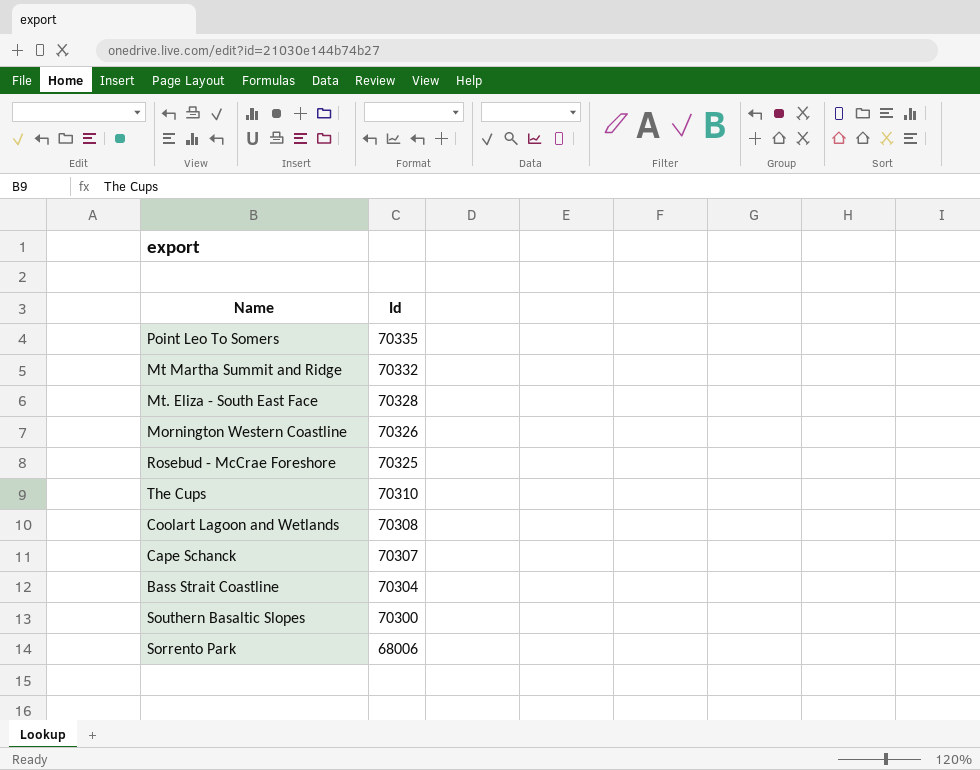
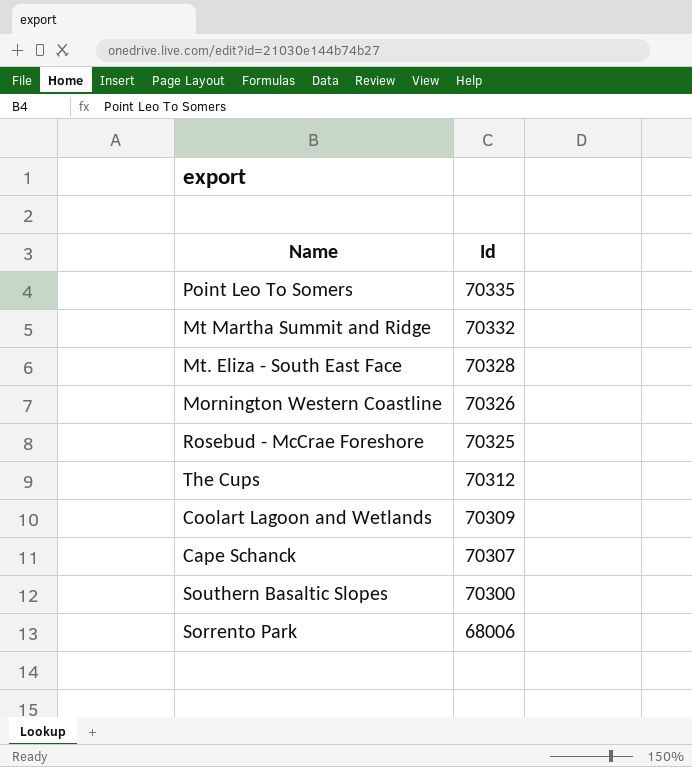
row Bass Strait Coastline: 70304 -> none
The Cups | Id: 70310 -> 70312
Coolart Lagoon and Wetlands | Id: 70308 -> 70309

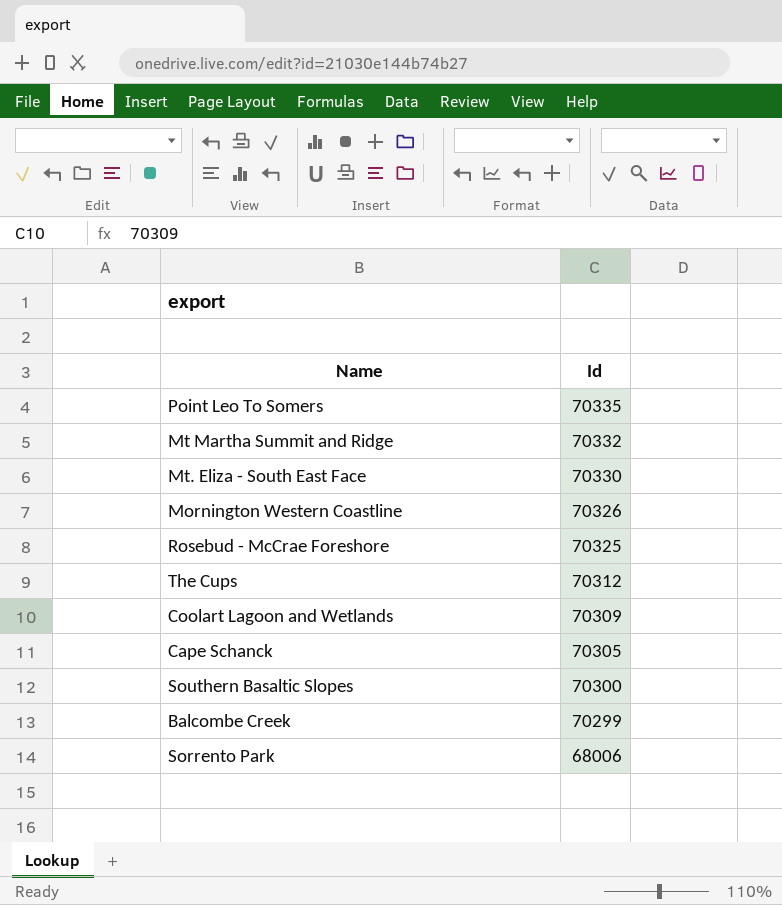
Mt. Eliza - South East Face | Id: 70328 -> 70330
Cape Schanck | Id: 70307 -> 70305
row Balcombe Creek: none -> 70299

